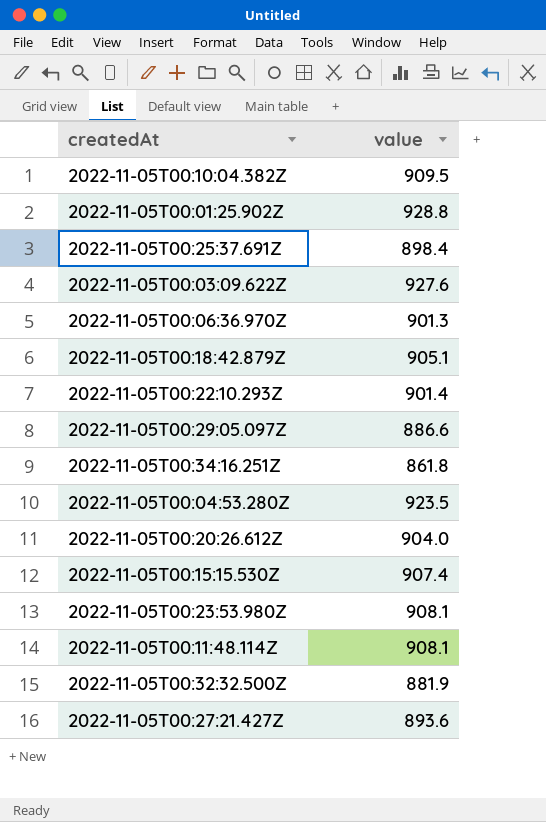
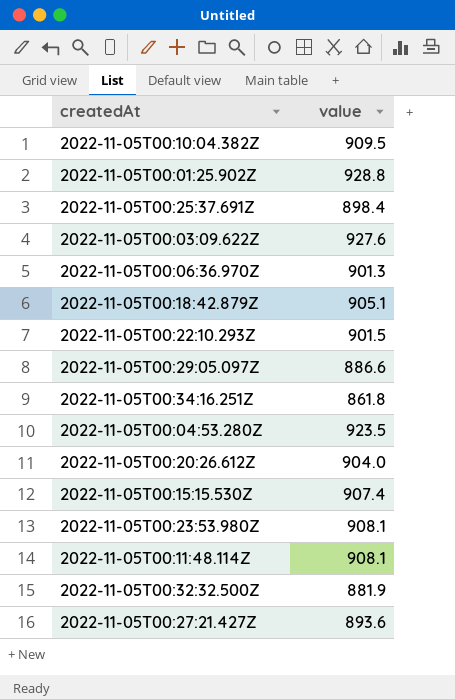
2022-11-05T00:22:10.293Z | value: 901.4 -> 901.5

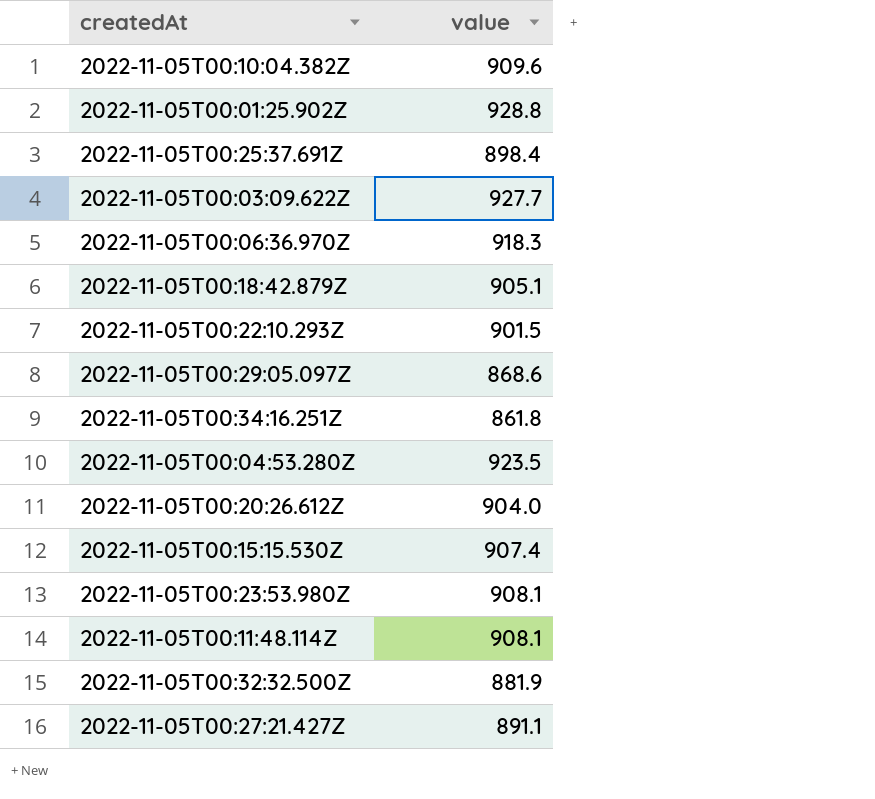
2022-11-05T00:10:04.382Z | value: 909.5 -> 909.6
2022-11-05T00:03:09.622Z | value: 927.6 -> 927.7
2022-11-05T00:06:36.970Z | value: 901.3 -> 918.3
2022-11-05T00:29:05.097Z | value: 886.6 -> 868.6
2022-11-05T00:27:21.427Z | value: 893.6 -> 891.1

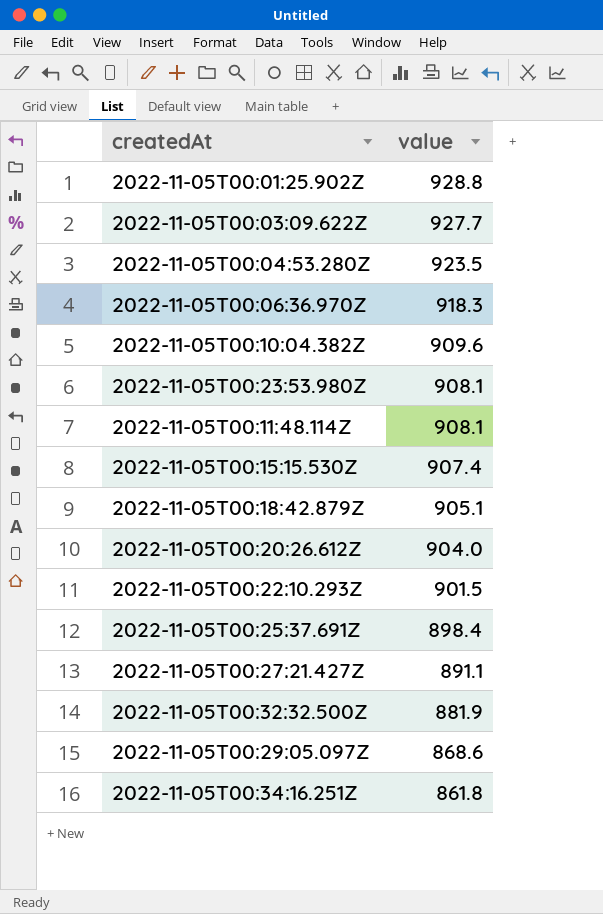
row order: none -> value descending

